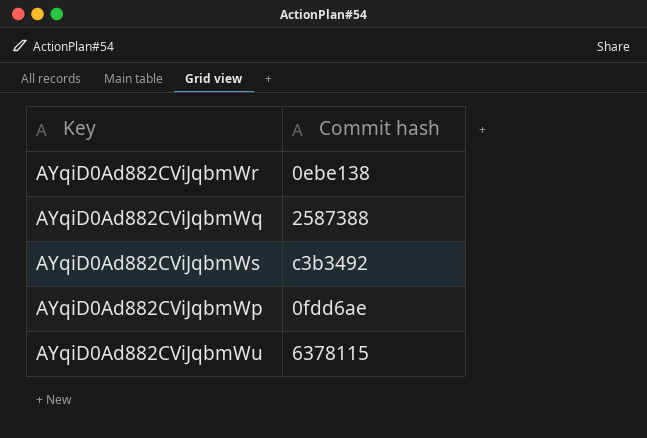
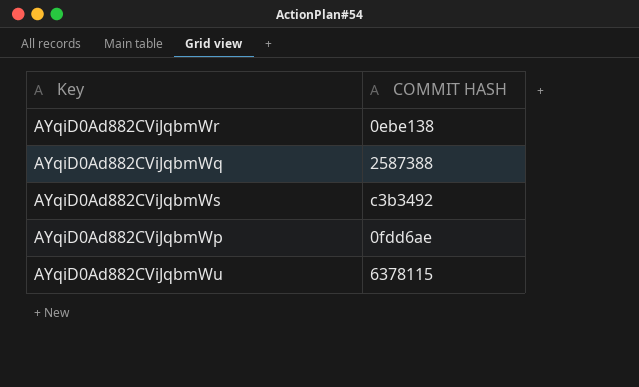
column name: Commit hash -> COMMIT HASH

